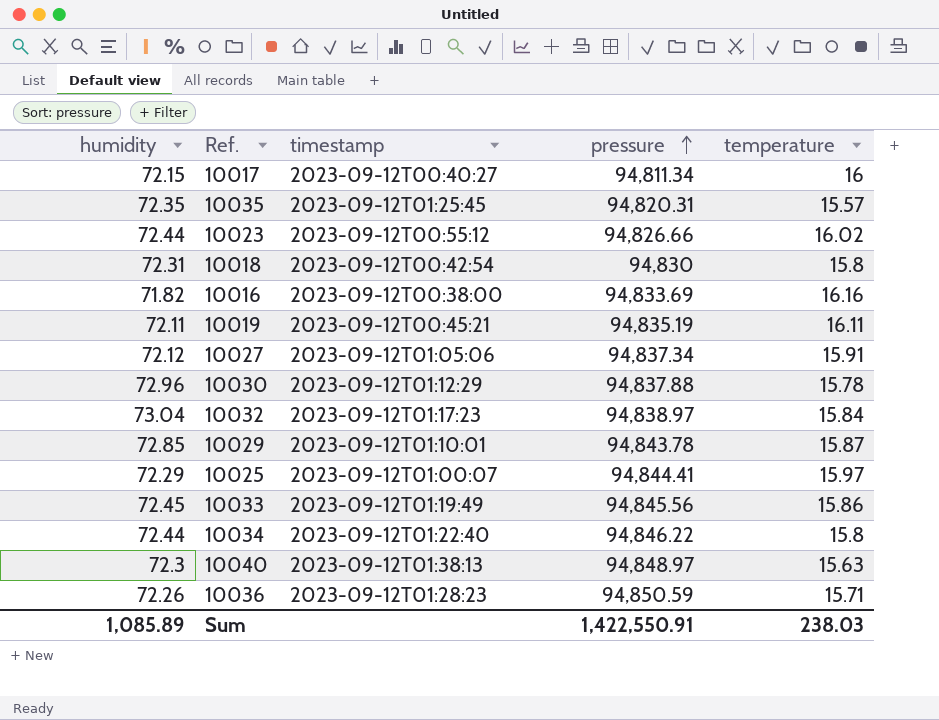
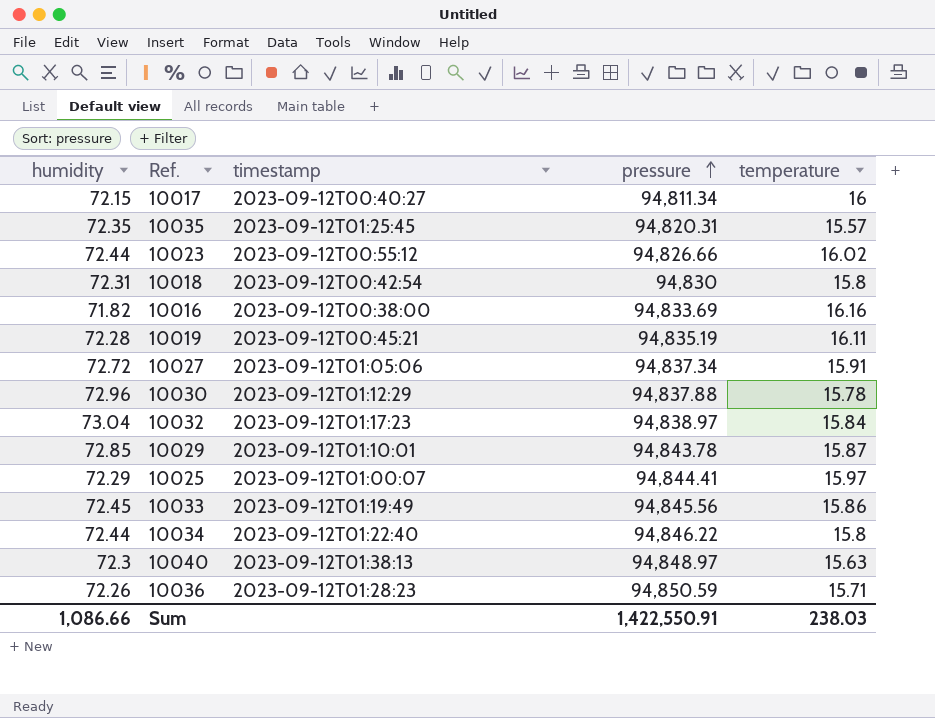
10019 | humidity: 72.11 -> 72.28
10027 | humidity: 72.12 -> 72.72
Sum | humidity: 1,085.89 -> 1,086.66

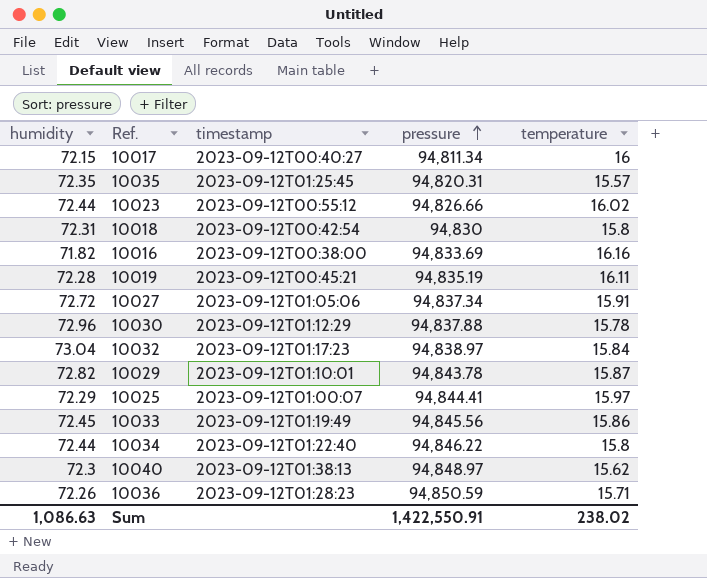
10029 | humidity: 72.85 -> 72.82
10040 | temperature: 15.63 -> 15.62
Sum | humidity: 1,086.66 -> 1,086.63
Sum | temperature: 238.03 -> 238.02

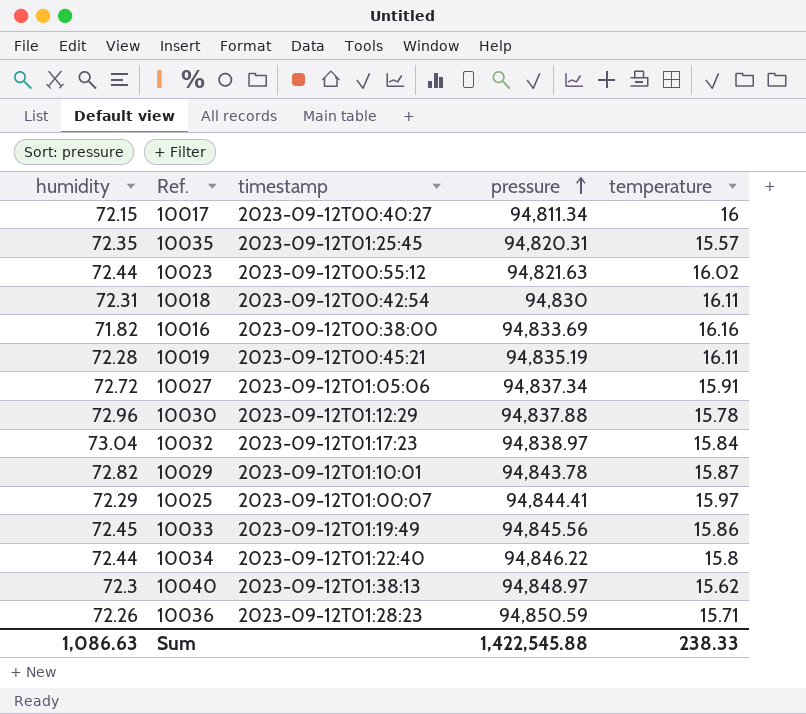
10023 | pressure: 94,826.66 -> 94,821.63
10018 | temperature: 15.8 -> 16.11
Sum | pressure: 1,422,550.91 -> 1,422,545.88
Sum | temperature: 238.02 -> 238.33

